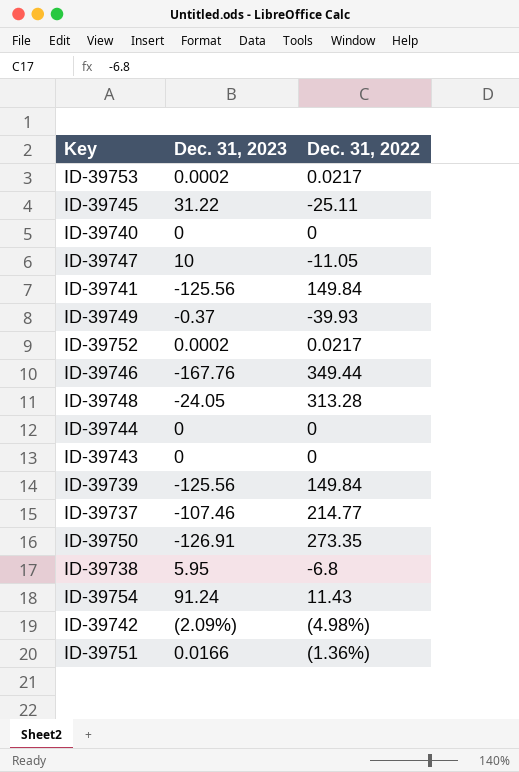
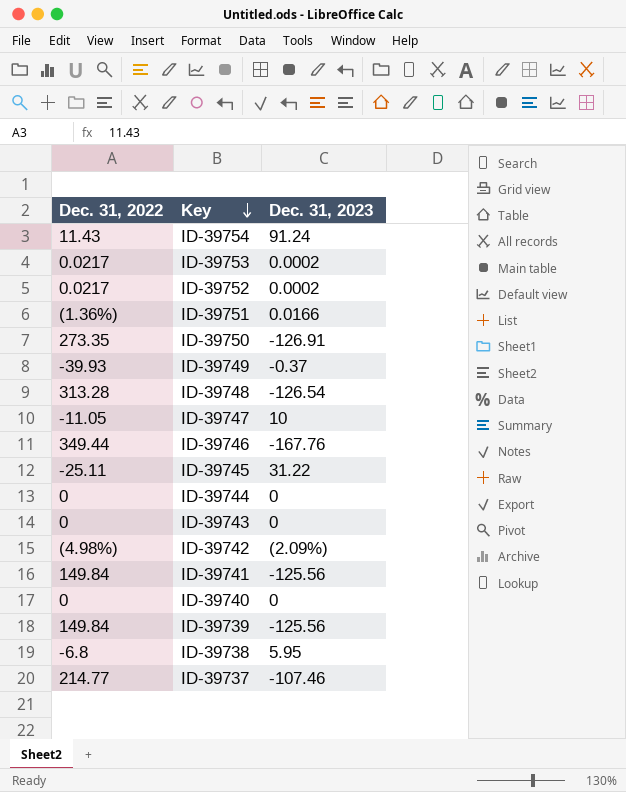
row order: none -> Key descending
column Dec. 31, 2022 | position: 3 -> 1
ID-39748 | Dec. 31, 2023: -24.05 -> -126.54

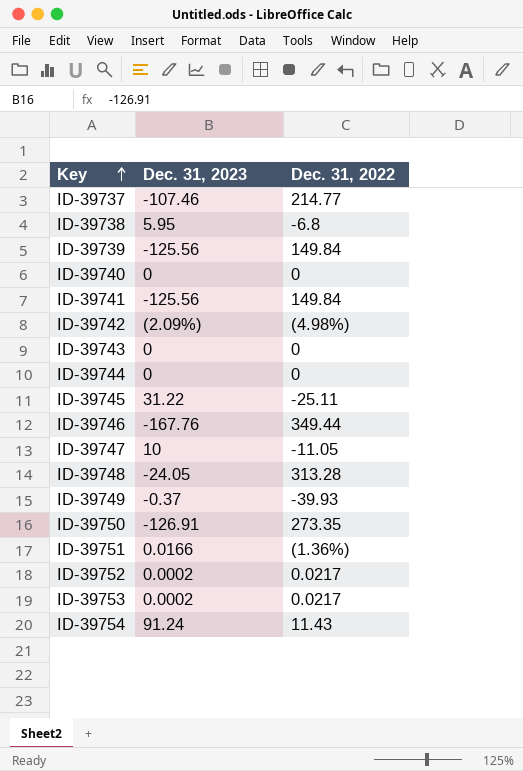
row order: Key descending -> Key ascending
column Dec. 31, 2022 | position: 1 -> 3
ID-39748 | Dec. 31, 2023: -126.54 -> -24.05

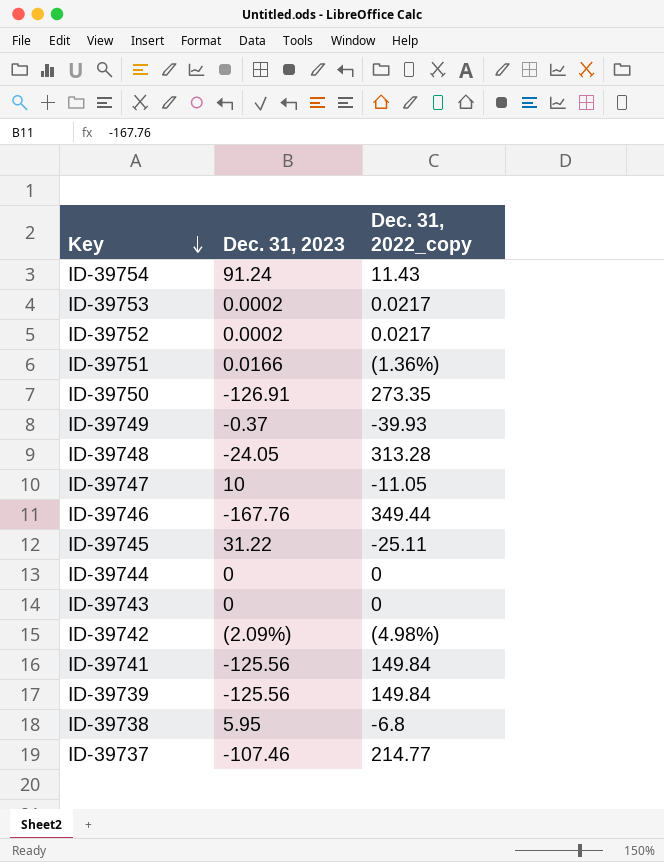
row order: Key ascending -> Key descending
column name: Dec. 31, 2022 -> Dec. 31, 2022_copy
row ID-39740: 0 | 0 -> none

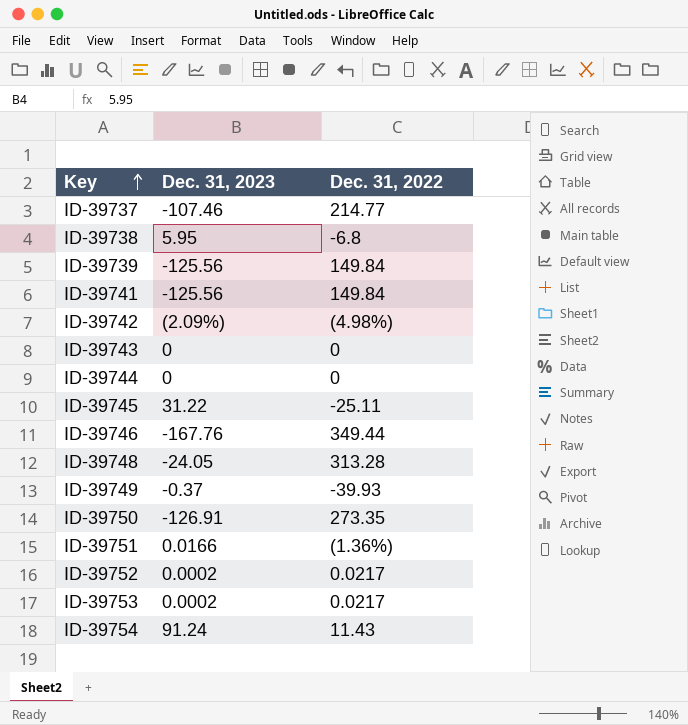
row order: Key descending -> Key ascending
column name: Dec. 31, 2022_copy -> Dec. 31, 2022
row ID-39747: 10 | -11.05 -> none

